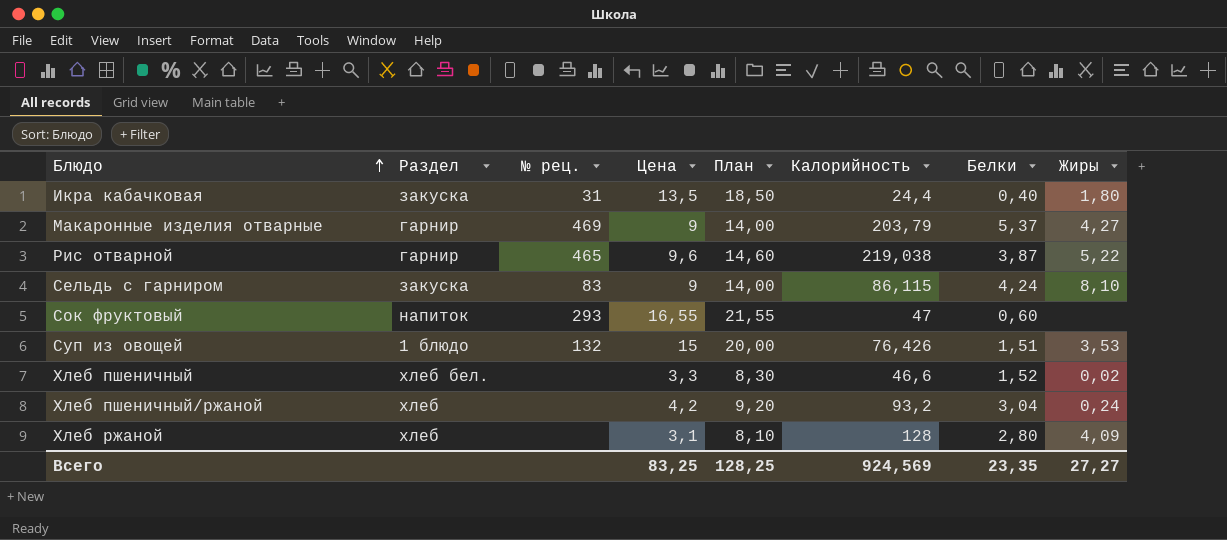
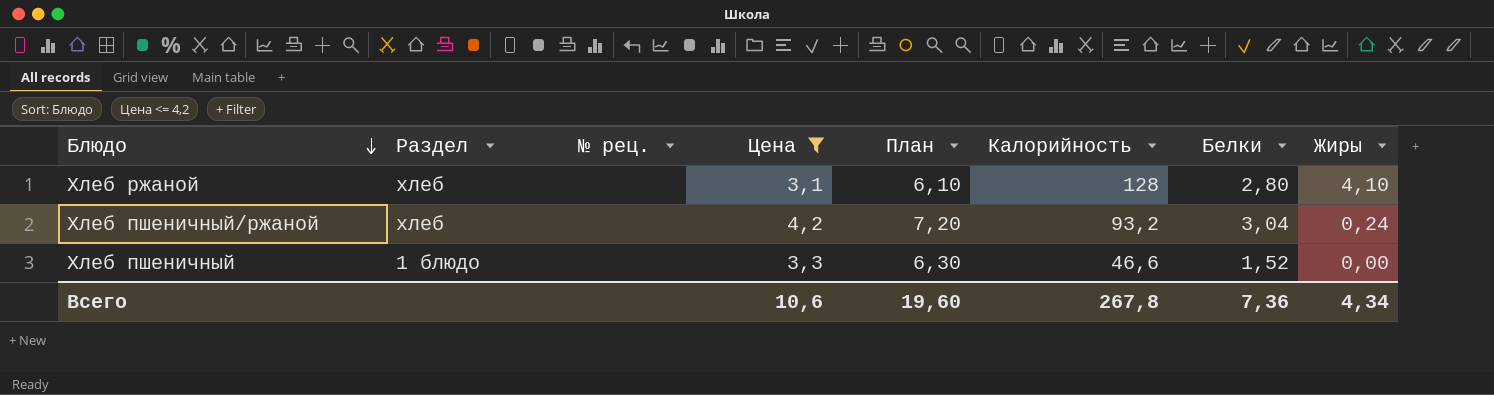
filter: none -> Цена <= 4,2
row order: Блюдо ascending -> Блюдо descending
column План | formula: [Цена] + 5 -> [Цена] + 3
Хлеб ржаной | Жиры: 4,09 -> 4,10
Хлеб пшеничный | Раздел: хлеб бел. -> 1 блюдо
Хлеб пшеничный | Жиры: 0,02 -> 0,00
Всего | Цена: 83,25 -> 10,6
Всего | План: 128,25 -> 19,60
Всего | Калорийность: 924,569 -> 267,8
Всего | Белки: 23,35 -> 7,36
Всего | Жиры: 27,27 -> 4,34

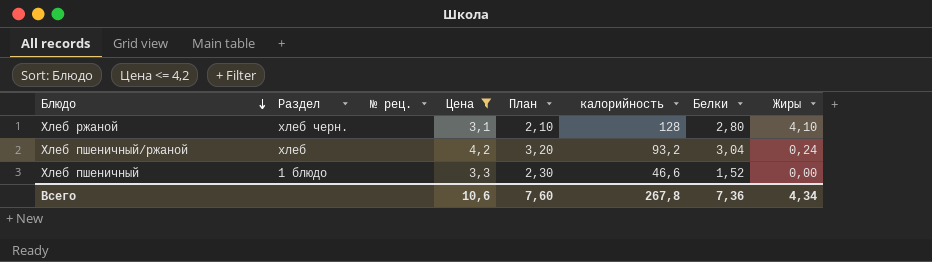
column План | formula: [Цена] + 3 -> [Цена] - 1
column name: Калорийность -> калорийность
Хлеб ржаной | Раздел: хлеб -> хлеб черн.
Всего | План: 19,60 -> 7,60

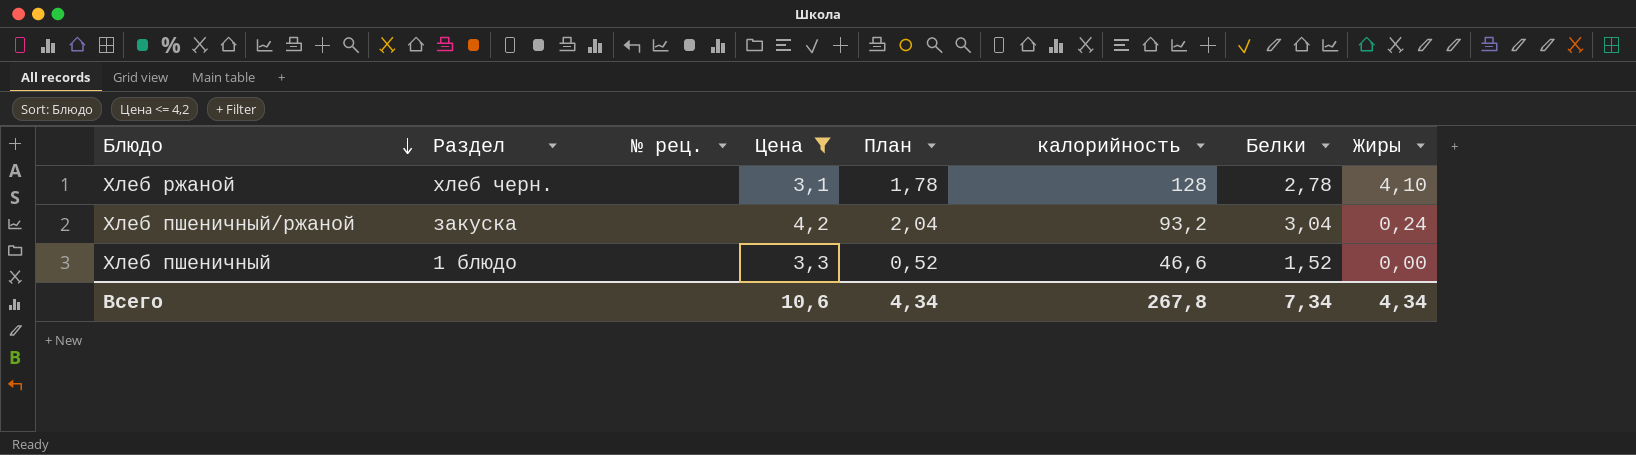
column План | formula: [Цена] - 1 -> [Белки] - 1
Хлеб ржаной | Белки: 2,80 -> 2,78
Хлеб пшеничный/ржаной | Раздел: хлеб -> закуска
Всего | План: 7,60 -> 4,34
Всего | Белки: 7,36 -> 7,34

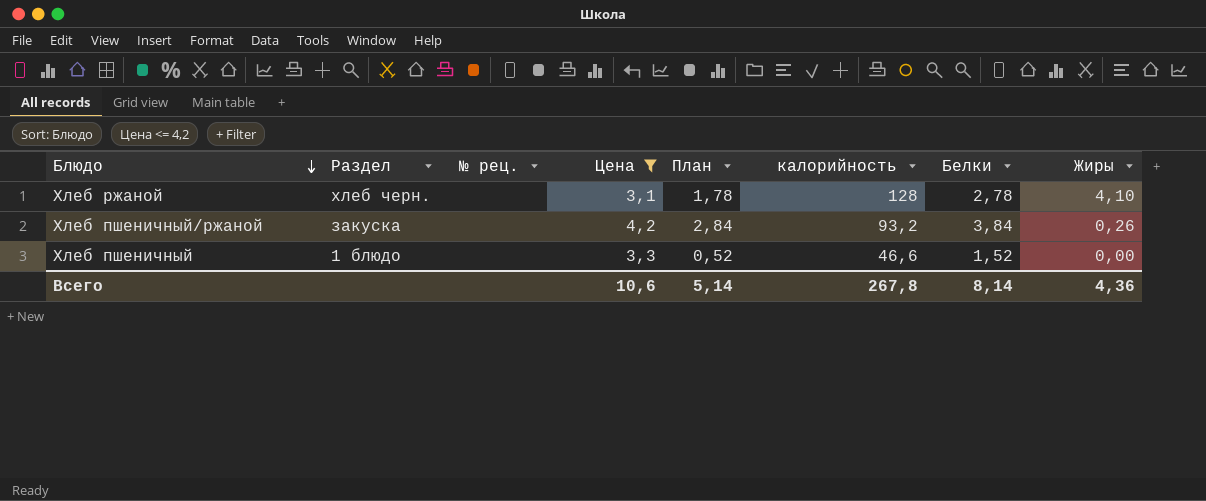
Хлеб пшеничный/ржаной | План: 2,04 -> 2,84
Хлеб пшеничный/ржаной | Белки: 3,04 -> 3,84
Хлеб пшеничный/ржаной | Жиры: 0,24 -> 0,26
Всего | План: 4,34 -> 5,14
Всего | Белки: 7,34 -> 8,14
Всего | Жиры: 4,34 -> 4,36

